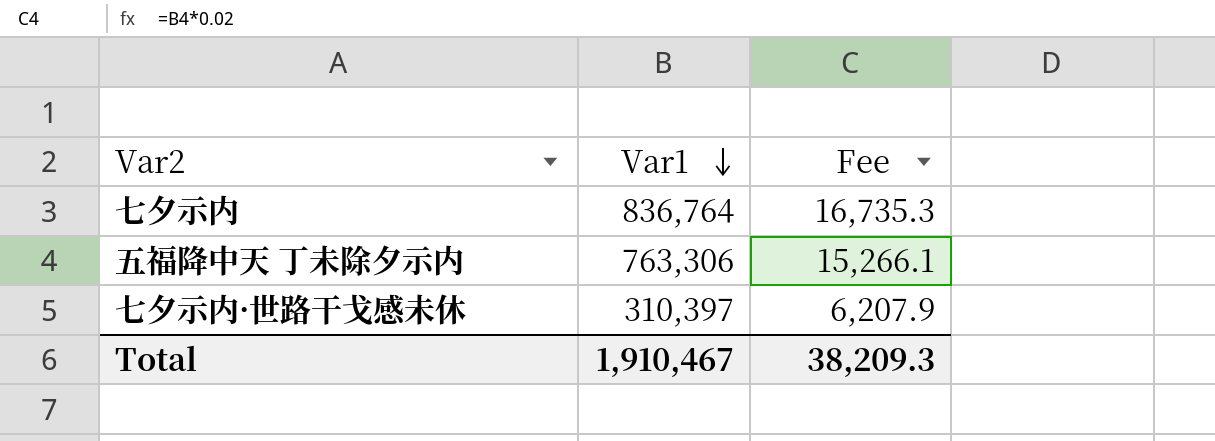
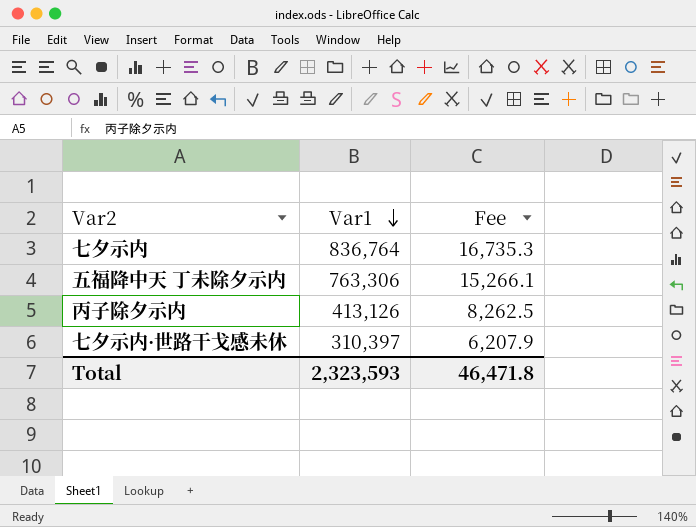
row 丙子除夕示内: none -> 413,126 | 8,262.5
Total | Var1: 1,910,467 -> 2,323,593
Total | Fee: 38,209.3 -> 46,471.8

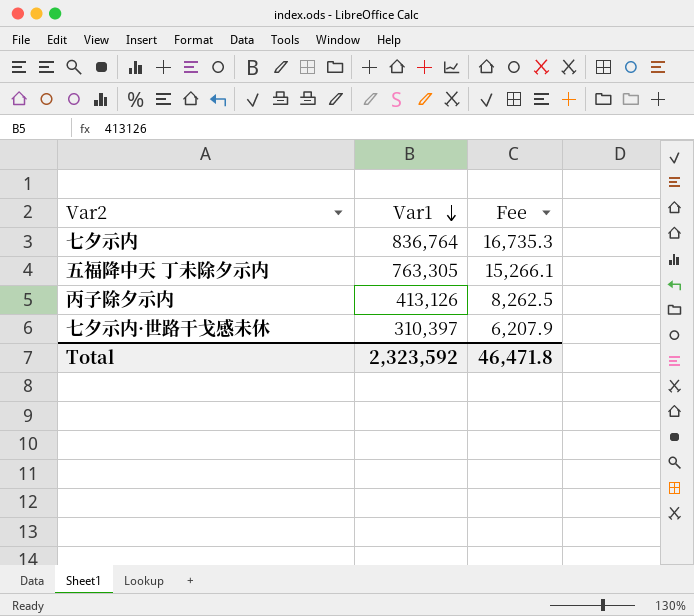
五福降中天 丁未除夕示内 | Var1: 763,306 -> 763,305
Total | Var1: 2,323,593 -> 2,323,592

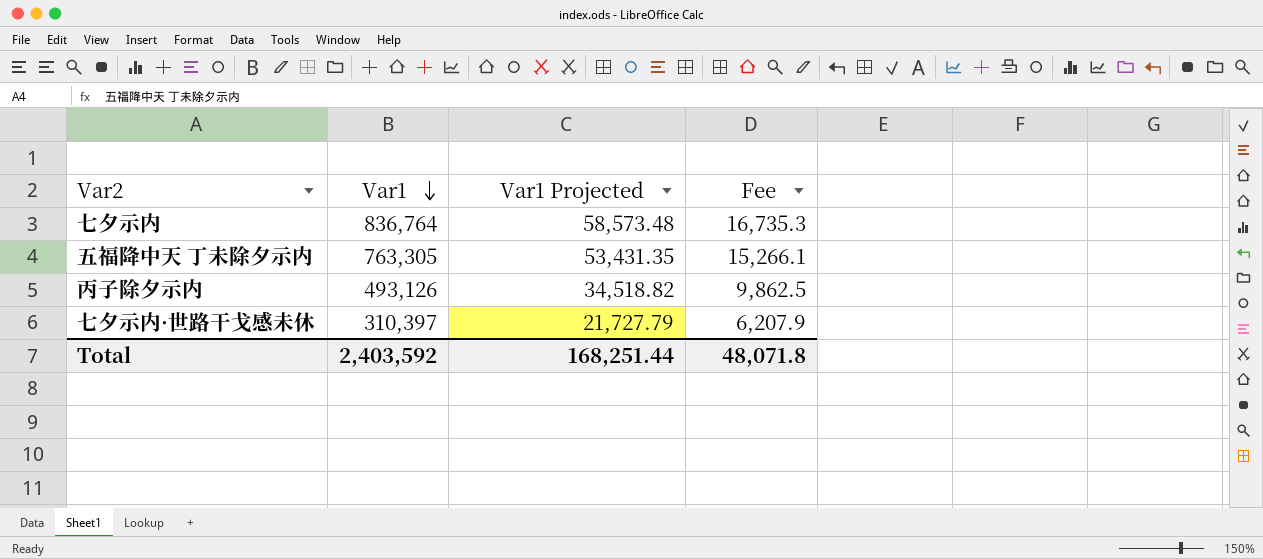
column Var1 Projected | formula: none -> [Var1] * 0.07
丙子除夕示内 | Var1: 413,126 -> 493,126
丙子除夕示内 | Fee: 8,262.5 -> 9,862.5
Total | Var1: 2,323,592 -> 2,403,592
Total | Fee: 46,471.8 -> 48,071.8

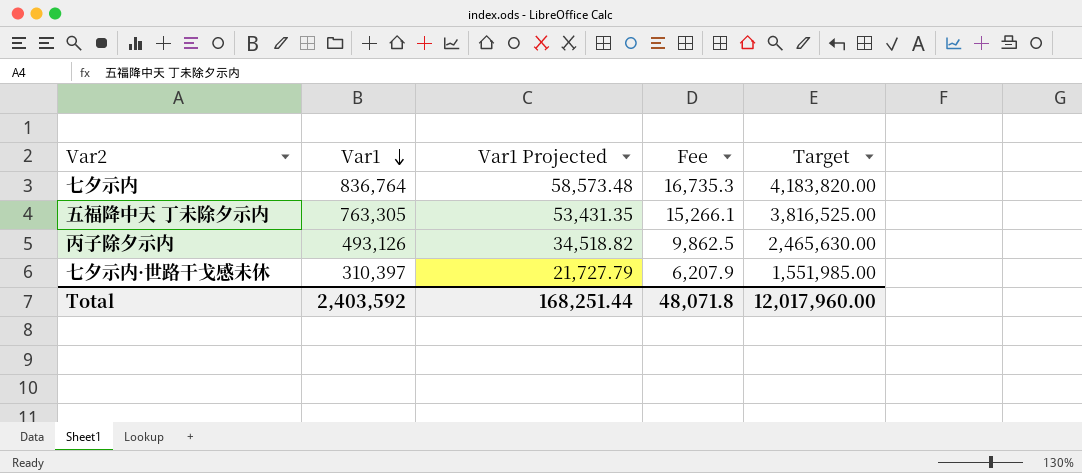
column Target | formula: none -> [Var1] * 5

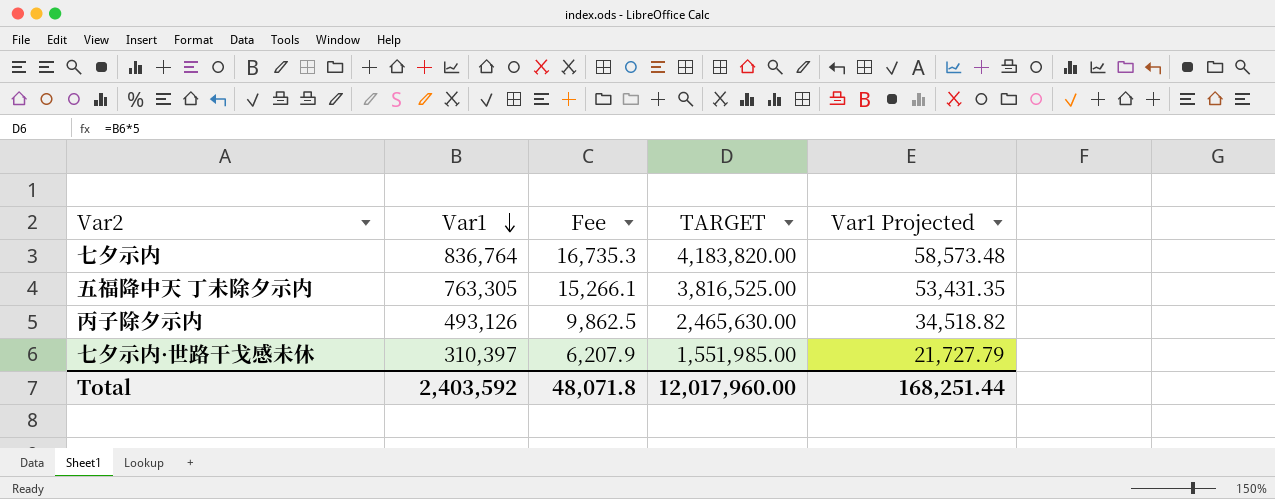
column name: Target -> TARGET
column Var1 Projected | position: 3 -> 5

